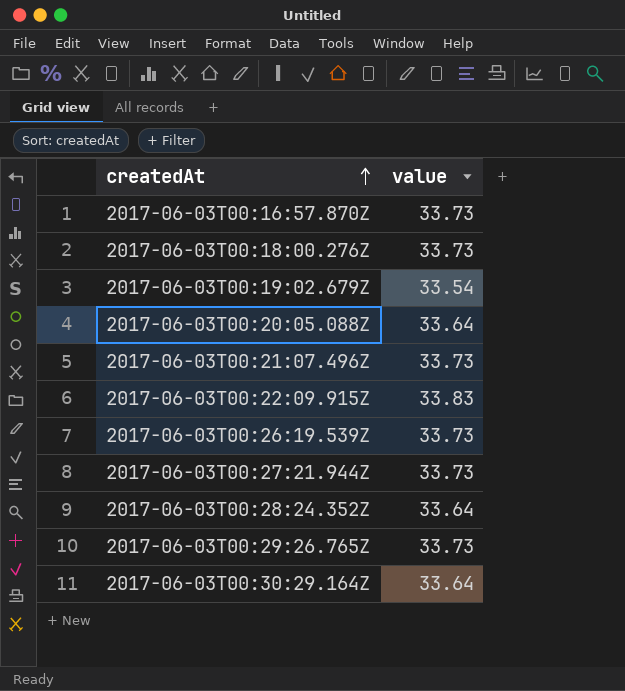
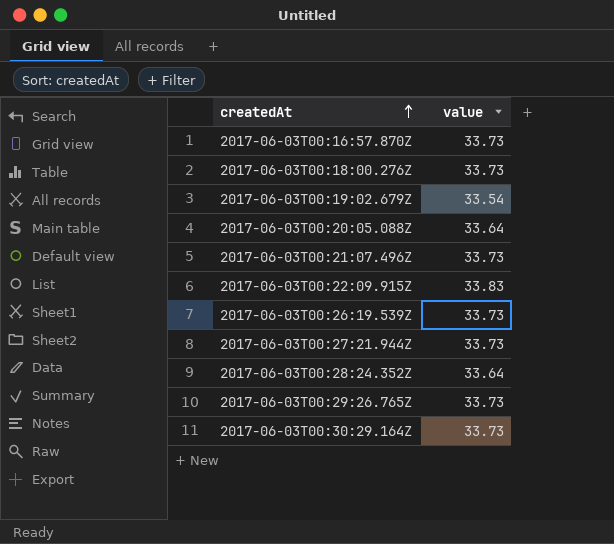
2017-06-03T00:30:29.164Z | value: 33.64 -> 33.73

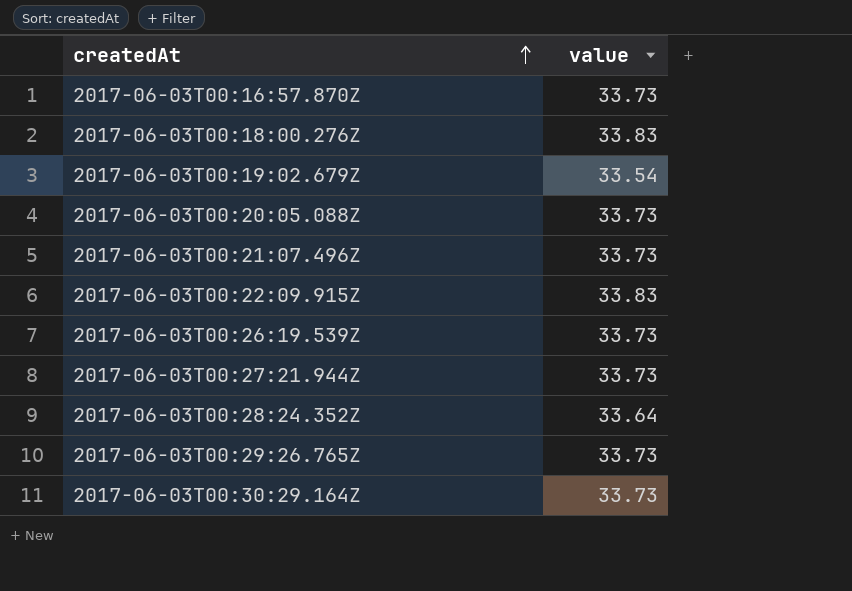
2017-06-03T00:18:00.276Z | value: 33.73 -> 33.83
2017-06-03T00:20:05.088Z | value: 33.64 -> 33.73

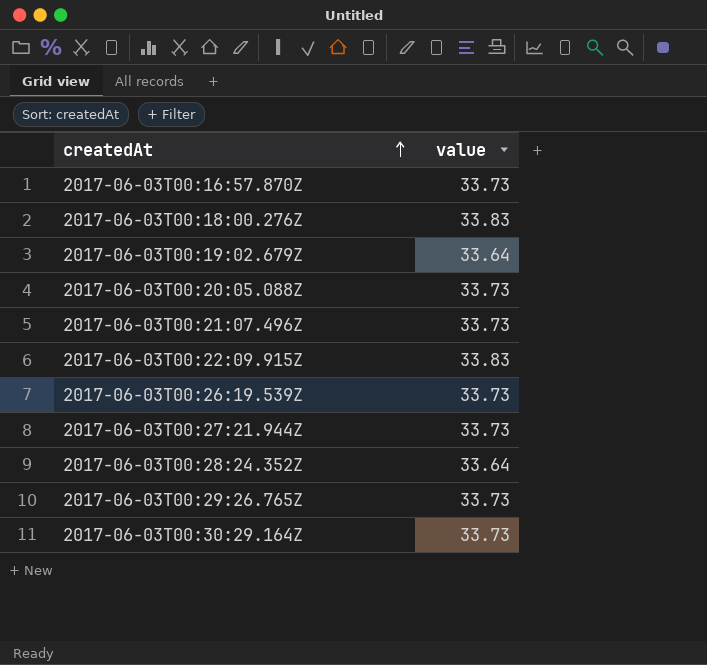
2017-06-03T00:19:02.679Z | value: 33.54 -> 33.64

